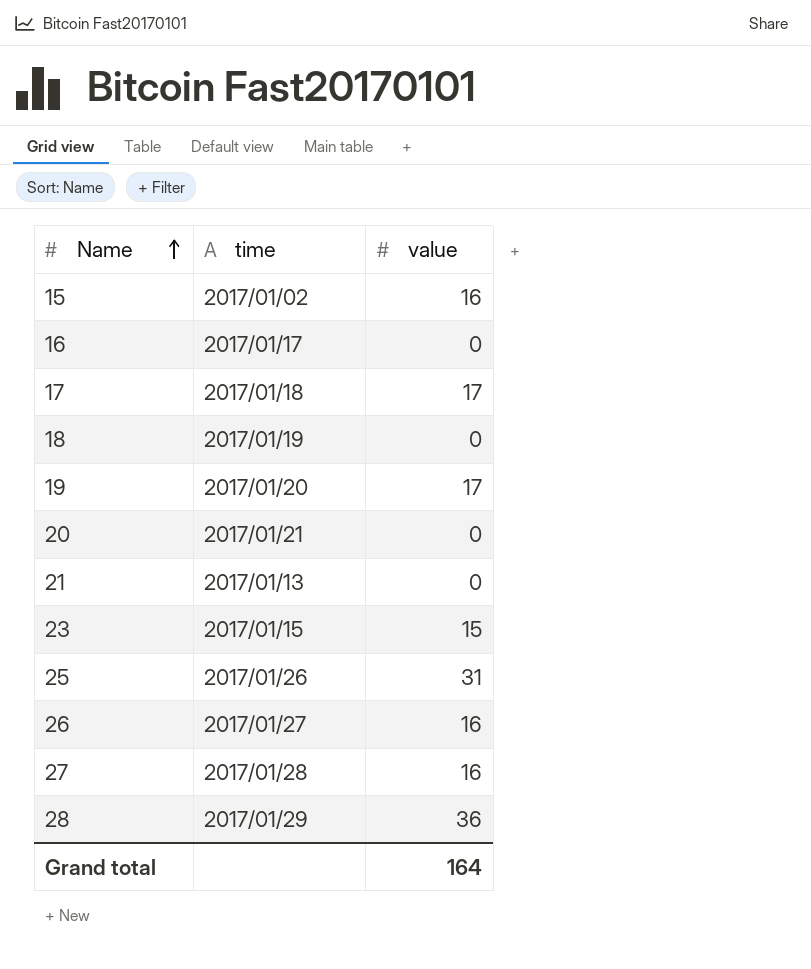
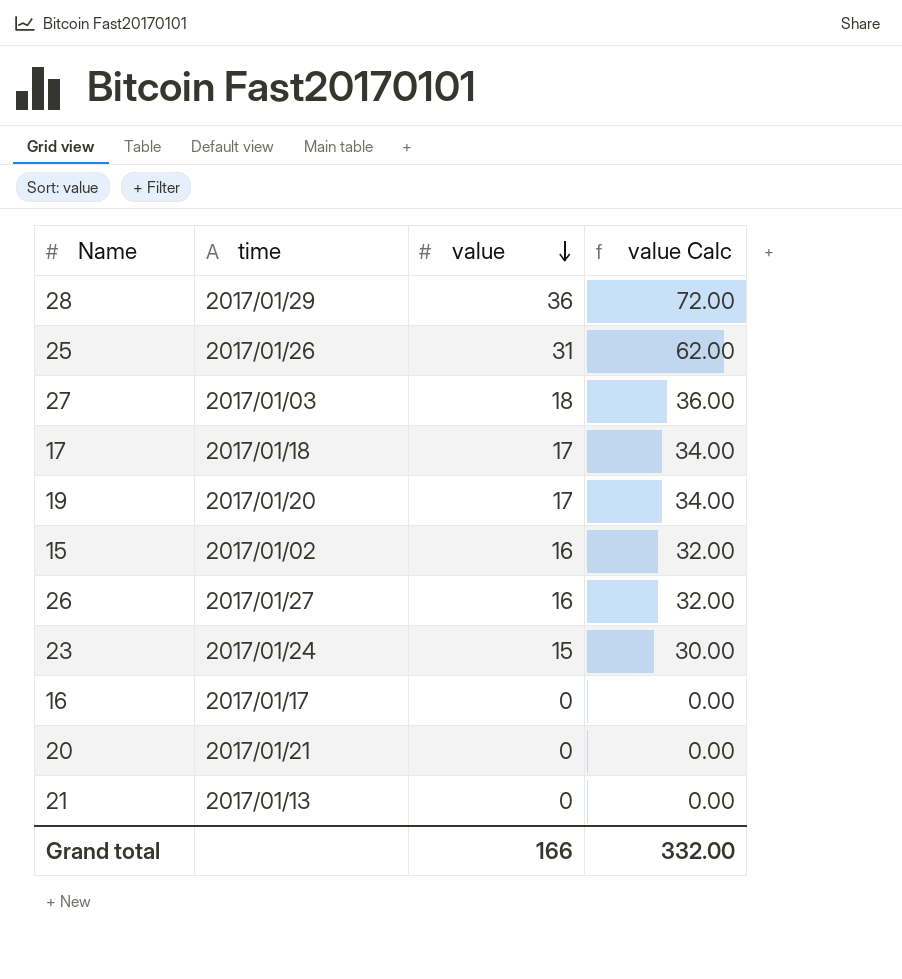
row order: Name ascending -> value descending
column value Calc | formula: none -> [value] * 2
row 18: 2017/01/19 | 0 -> none
27 | time: 2017/01/28 -> 2017/01/03
27 | value: 16 -> 18
23 | time: 2017/01/15 -> 2017/01/24
Grand total | value: 164 -> 166

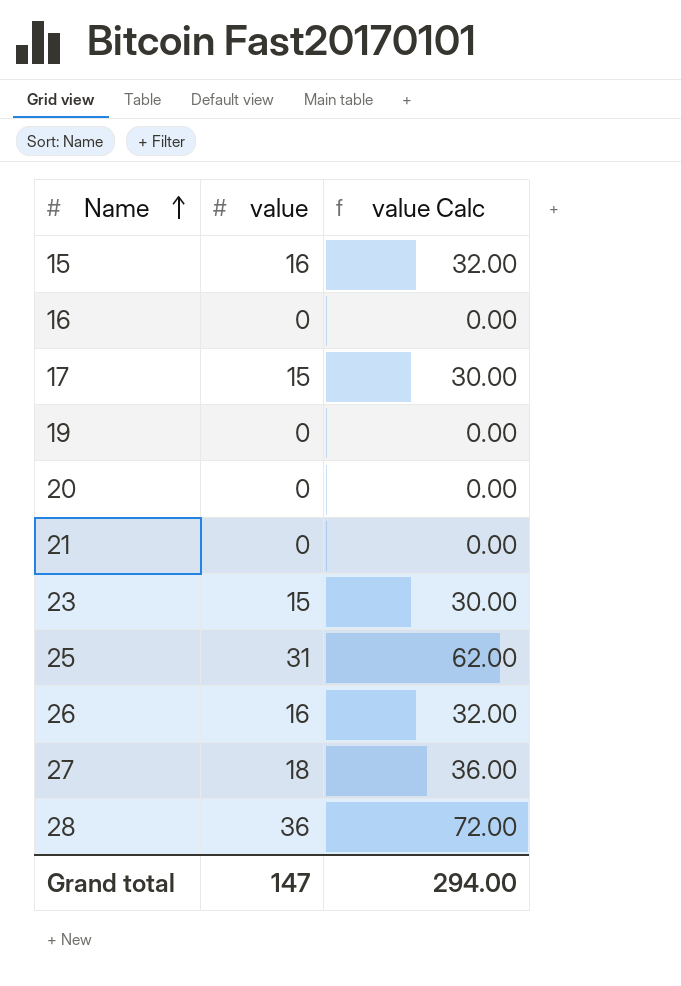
row order: value descending -> Name ascending
column time | position: 2 -> none
17 | value: 17 -> 15
17 | value Calc: 34.00 -> 30.00
19 | value: 17 -> 0
19 | value Calc: 34.00 -> 0.00
Grand total | value: 166 -> 147
Grand total | value Calc: 332.00 -> 294.00

